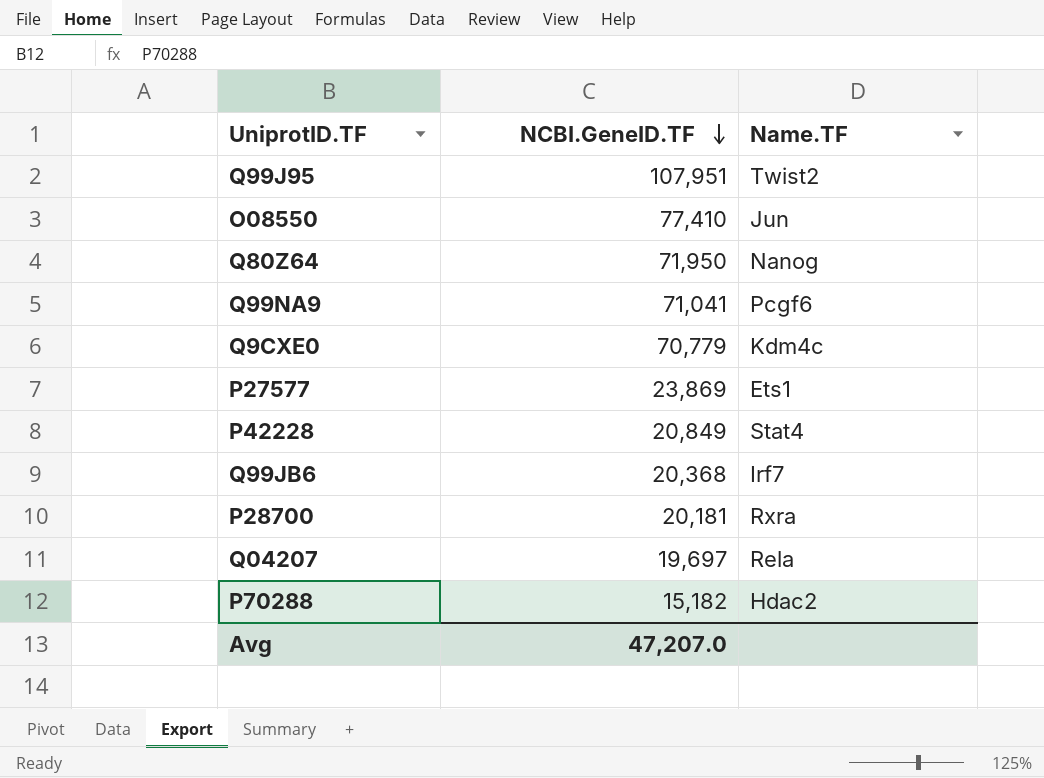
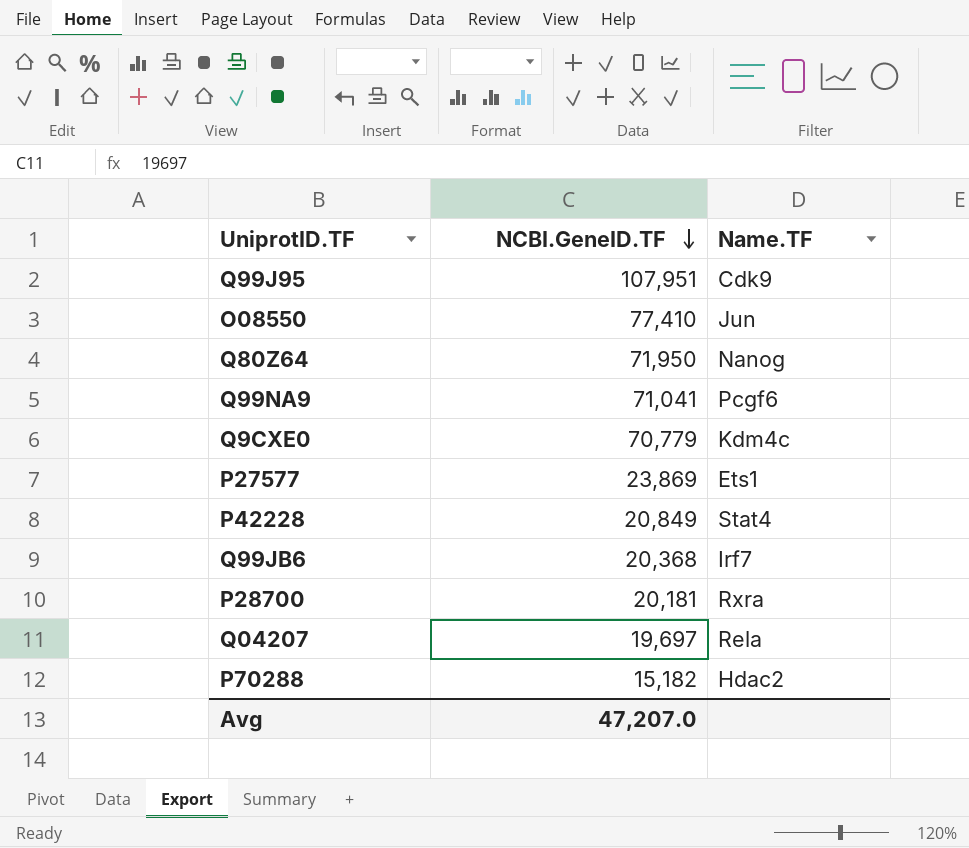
Q99J95 | Name.TF: Twist2 -> Cdk9

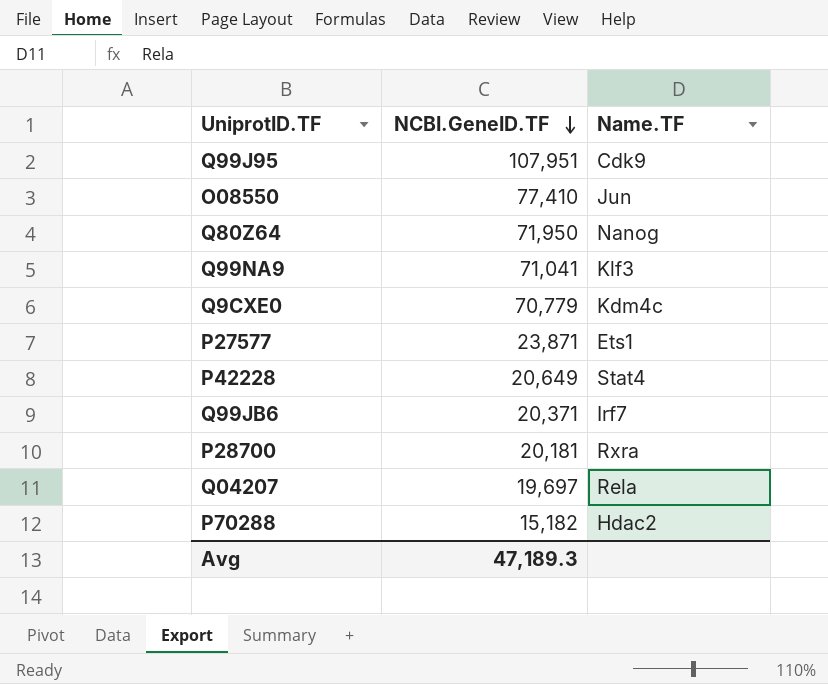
Q99NA9 | Name.TF: Pcgf6 -> Klf3
P27577 | NCBI.GeneID.TF: 23,869 -> 23,871
P42228 | NCBI.GeneID.TF: 20,849 -> 20,649
Q99JB6 | NCBI.GeneID.TF: 20,368 -> 20,371
Avg | NCBI.GeneID.TF: 47,207.0 -> 47,189.3

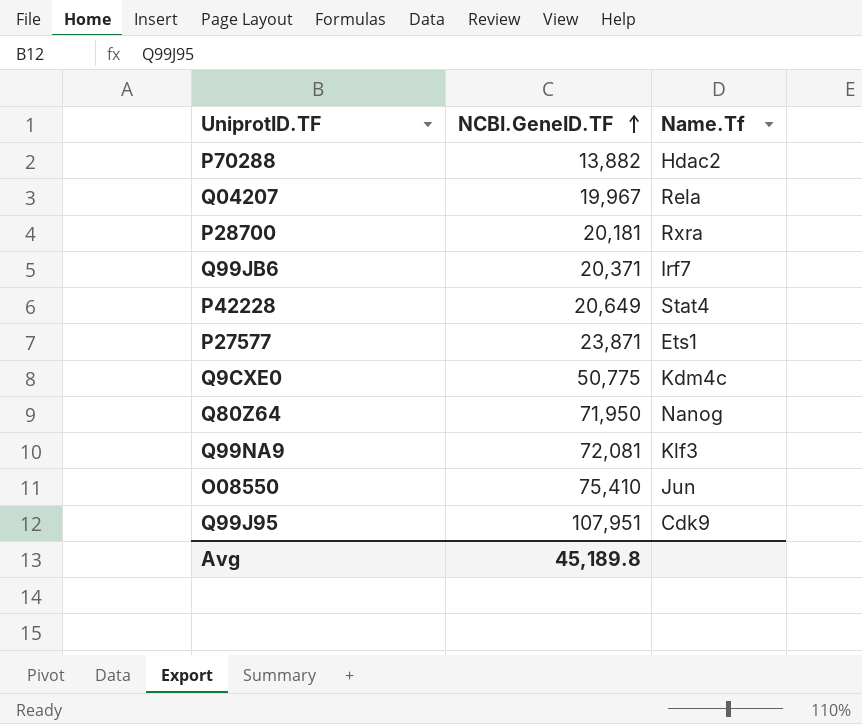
row order: NCBI.GeneID.TF descending -> NCBI.GeneID.TF ascending
column name: Name.TF -> Name.Tf
P70288 | NCBI.GeneID.TF: 15,182 -> 13,882
Q04207 | NCBI.GeneID.TF: 19,697 -> 19,967
Q9CXE0 | NCBI.GeneID.TF: 70,779 -> 50,775
Q99NA9 | NCBI.GeneID.TF: 71,041 -> 72,081
O08550 | NCBI.GeneID.TF: 77,410 -> 75,410
Avg | NCBI.GeneID.TF: 47,189.3 -> 45,189.8

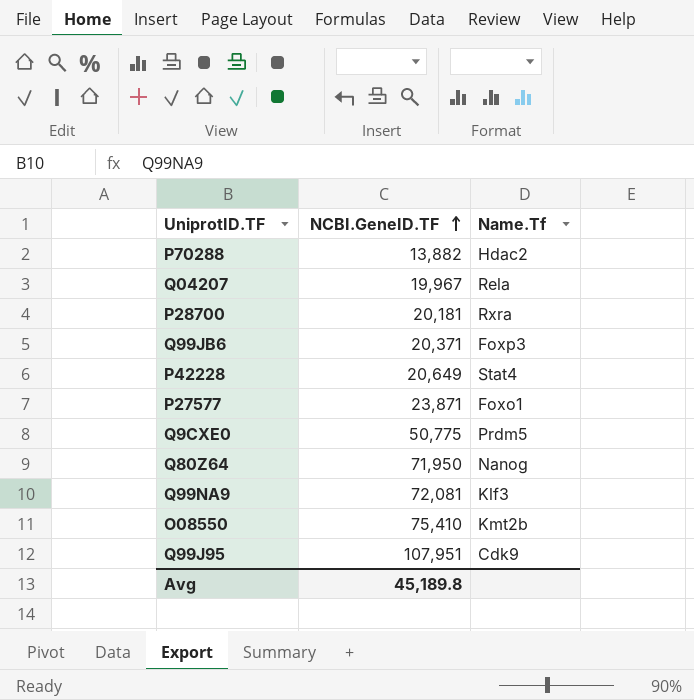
Q99JB6 | Name.Tf: Irf7 -> Foxp3
P27577 | Name.Tf: Ets1 -> Foxo1
Q9CXE0 | Name.Tf: Kdm4c -> Prdm5
O08550 | Name.Tf: Jun -> Kmt2b

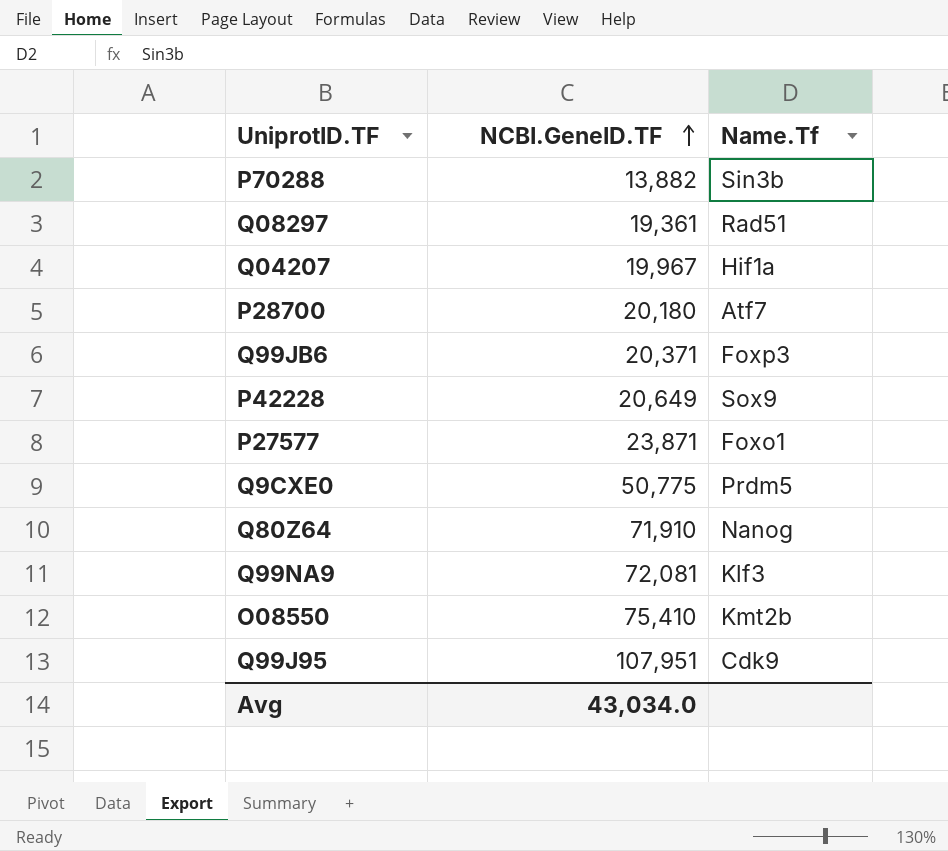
P70288 | Name.Tf: Hdac2 -> Sin3b
row Q08297: none -> 19,361 | Rad51
Q04207 | Name.Tf: Rela -> Hif1a
P28700 | NCBI.GeneID.TF: 20,181 -> 20,180
P28700 | Name.Tf: Rxra -> Atf7
P42228 | Name.Tf: Stat4 -> Sox9
Q80Z64 | NCBI.GeneID.TF: 71,950 -> 71,910
Avg | NCBI.GeneID.TF: 45,189.8 -> 43,034.0

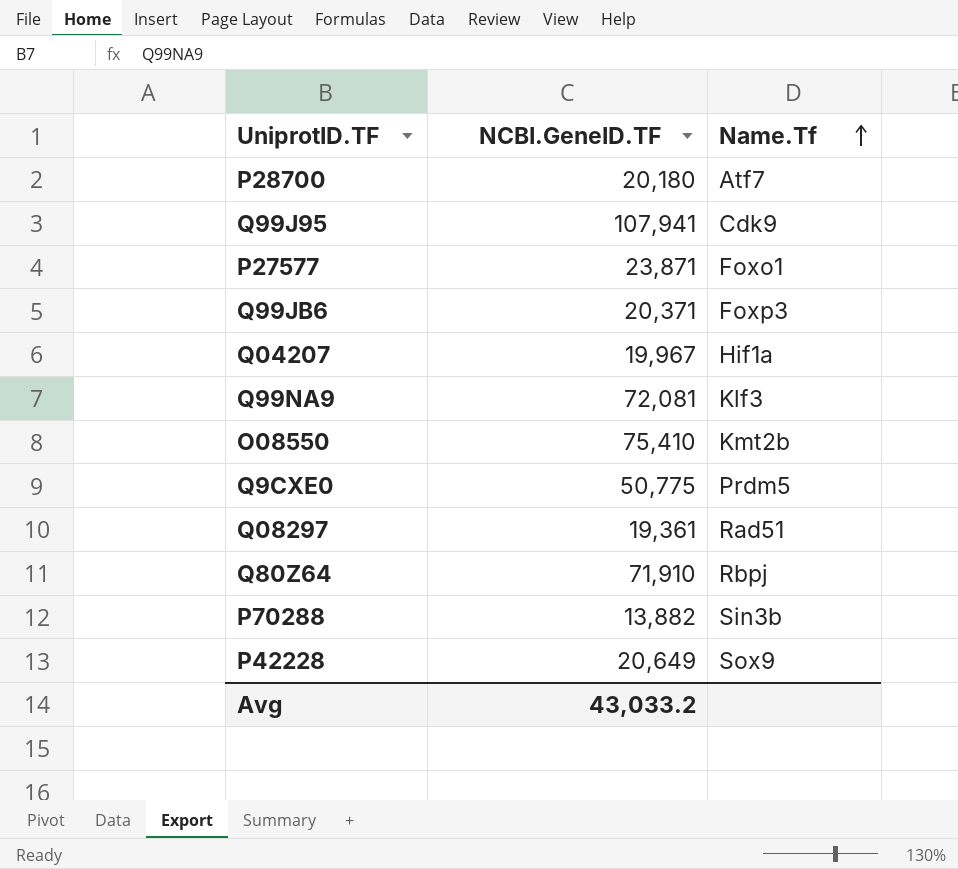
row order: NCBI.GeneID.TF ascending -> Name.Tf ascending
Q99J95 | NCBI.GeneID.TF: 107,951 -> 107,941
Q80Z64 | Name.Tf: Nanog -> Rbpj
Avg | NCBI.GeneID.TF: 43,034.0 -> 43,033.2

